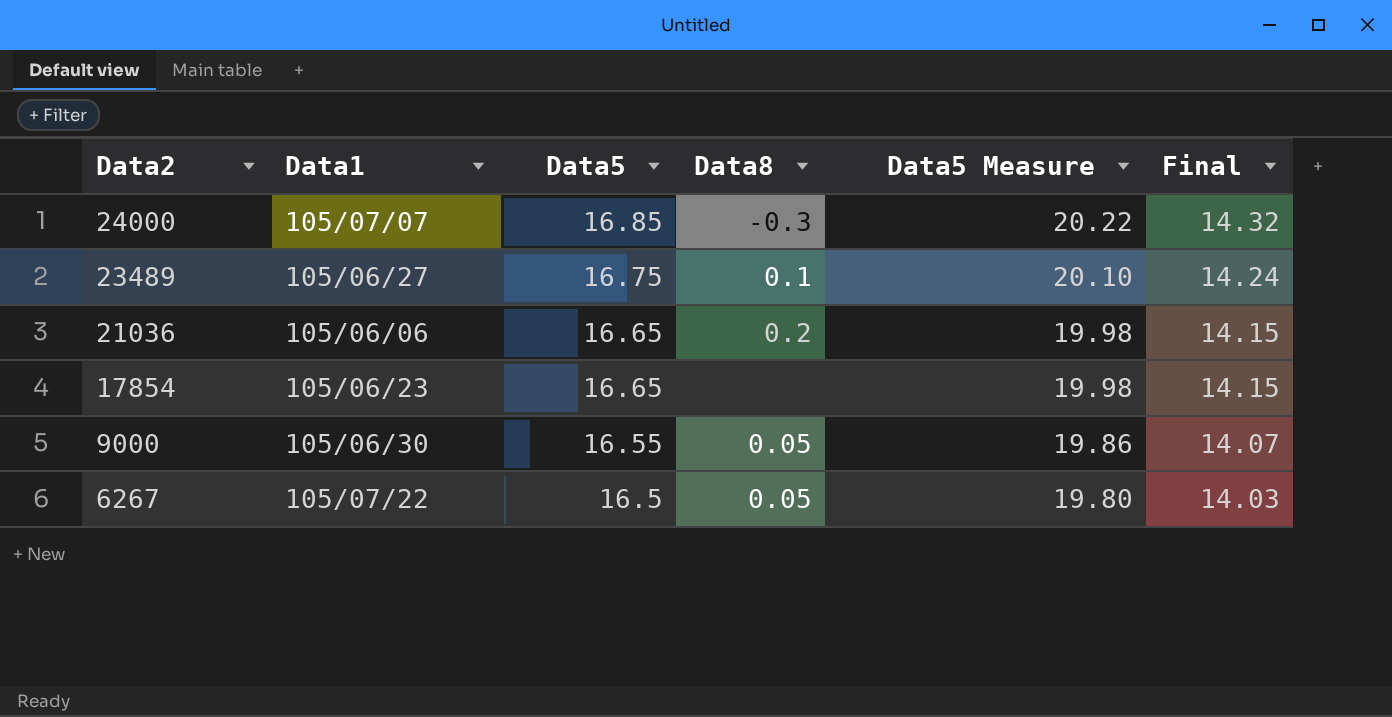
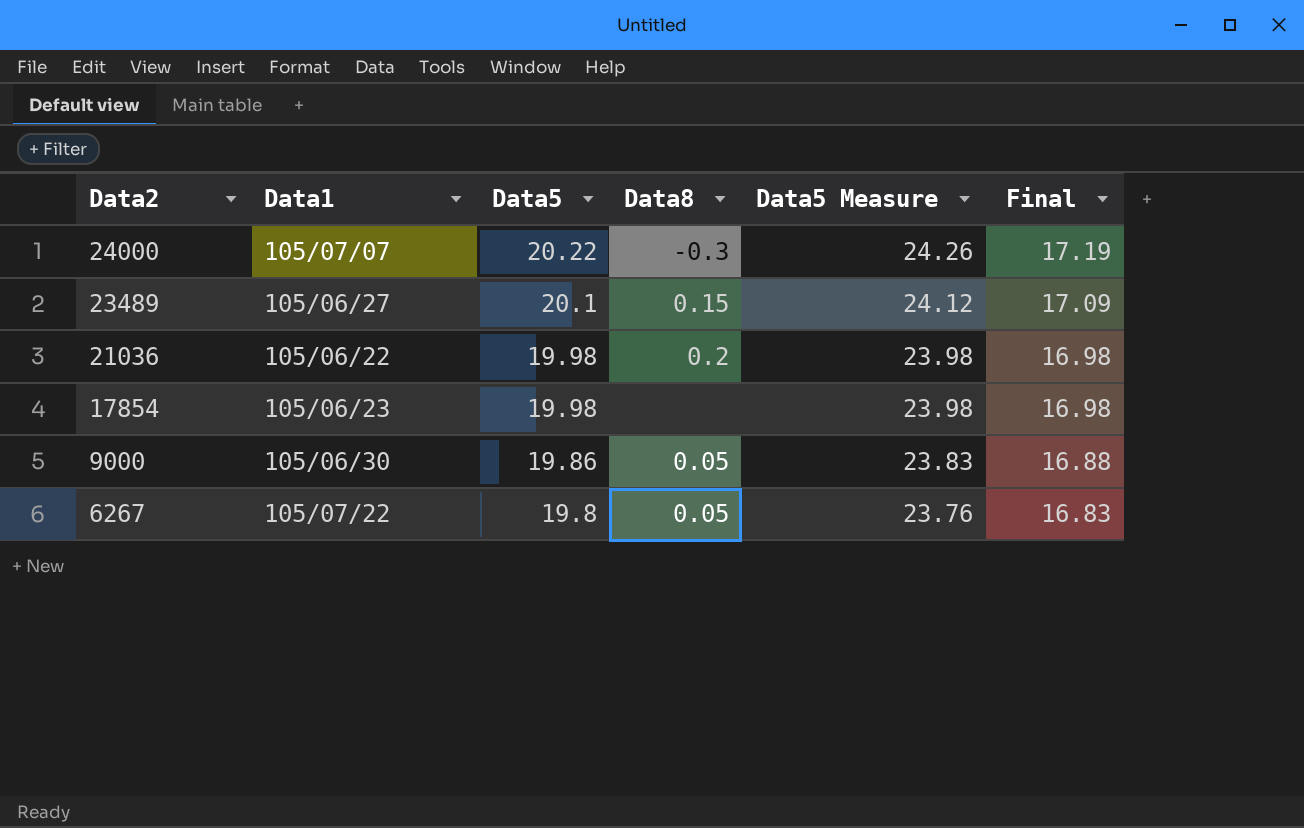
24000 | Data5: 16.85 -> 20.22
24000 | Data5 Measure: 20.22 -> 24.26
24000 | Final: 14.32 -> 17.19
23489 | Data5: 16.75 -> 20.1
23489 | Data8: 0.1 -> 0.15
23489 | Data5 Measure: 20.10 -> 24.12
23489 | Final: 14.24 -> 17.09
21036 | Data1: 105/06/06 -> 105/06/22
21036 | Data5: 16.65 -> 19.98
21036 | Data5 Measure: 19.98 -> 23.98
21036 | Final: 14.15 -> 16.98
17854 | Data5: 16.65 -> 19.98
17854 | Data5 Measure: 19.98 -> 23.98
17854 | Final: 14.15 -> 16.98
9000 | Data5: 16.55 -> 19.86
9000 | Data5 Measure: 19.86 -> 23.83
9000 | Final: 14.07 -> 16.88
6267 | Data5: 16.5 -> 19.8
6267 | Data5 Measure: 19.80 -> 23.76
6267 | Final: 14.03 -> 16.83

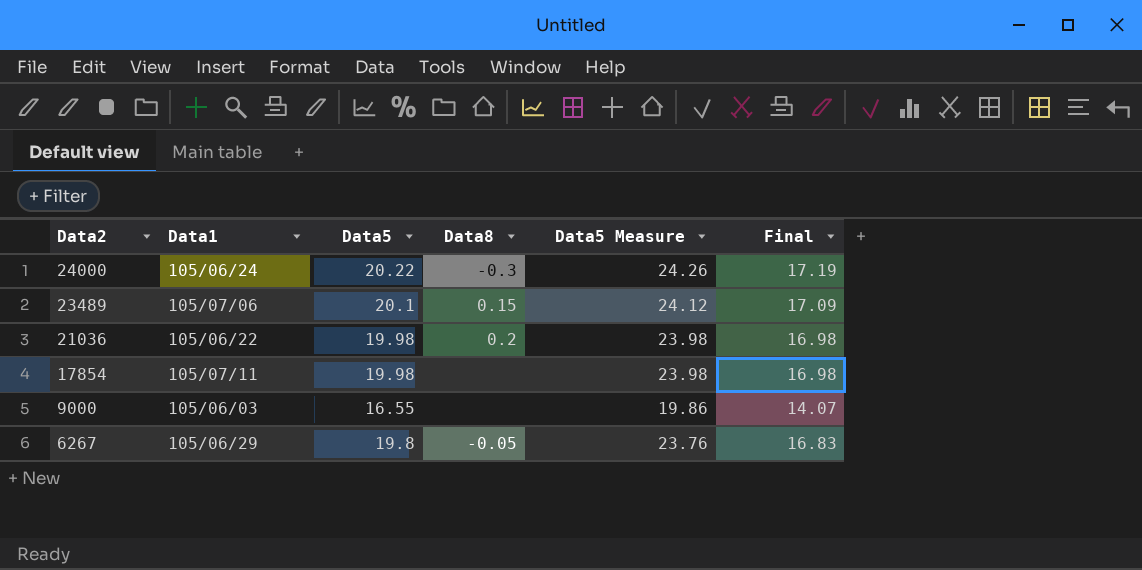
24000 | Data1: 105/07/07 -> 105/06/24
23489 | Data1: 105/06/27 -> 105/07/06
17854 | Data1: 105/06/23 -> 105/07/11
9000 | Data1: 105/06/30 -> 105/06/03
9000 | Data5: 19.86 -> 16.55
9000 | Data8: 0.05 -> none
9000 | Data5 Measure: 23.83 -> 19.86
9000 | Final: 16.88 -> 14.07
6267 | Data1: 105/07/22 -> 105/06/29
6267 | Data8: 0.05 -> -0.05

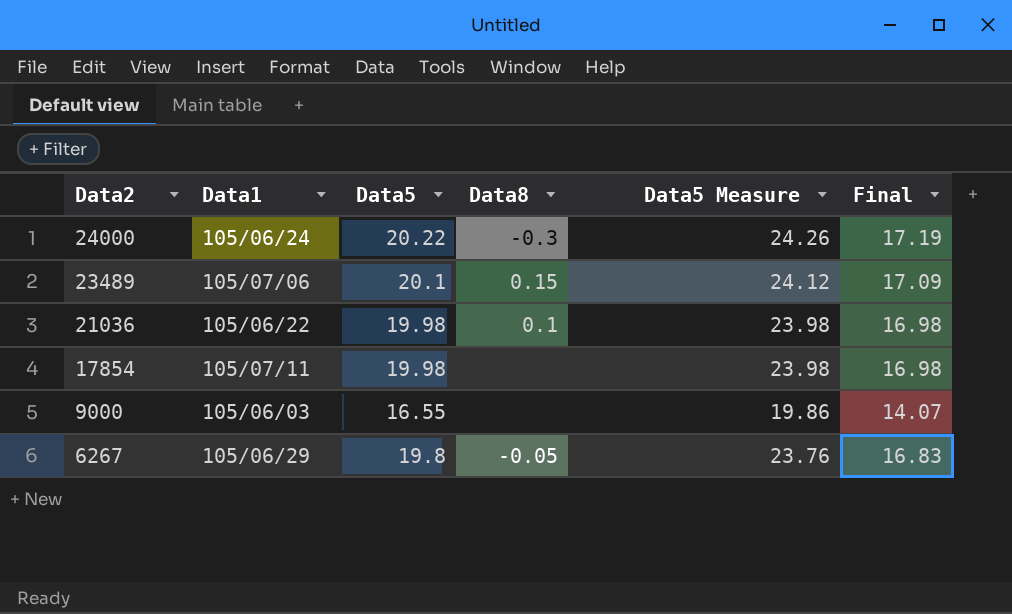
21036 | Data8: 0.2 -> 0.1

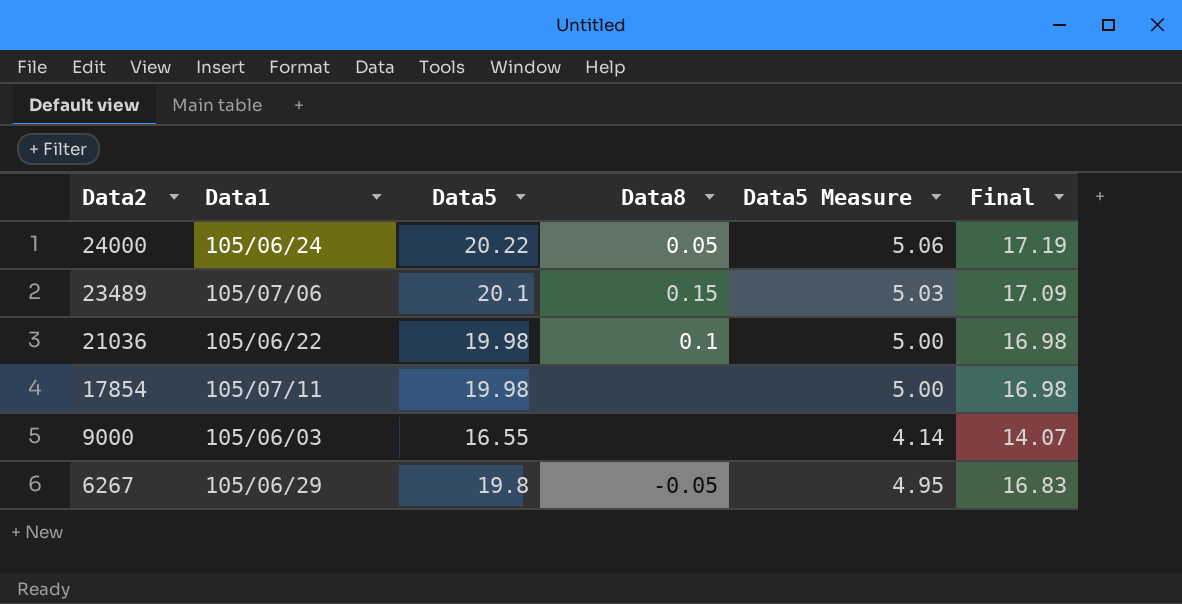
column Data5 Measure | formula: [Data5] * 1.2 -> [Data5] * 0.25
24000 | Data8: -0.3 -> 0.05

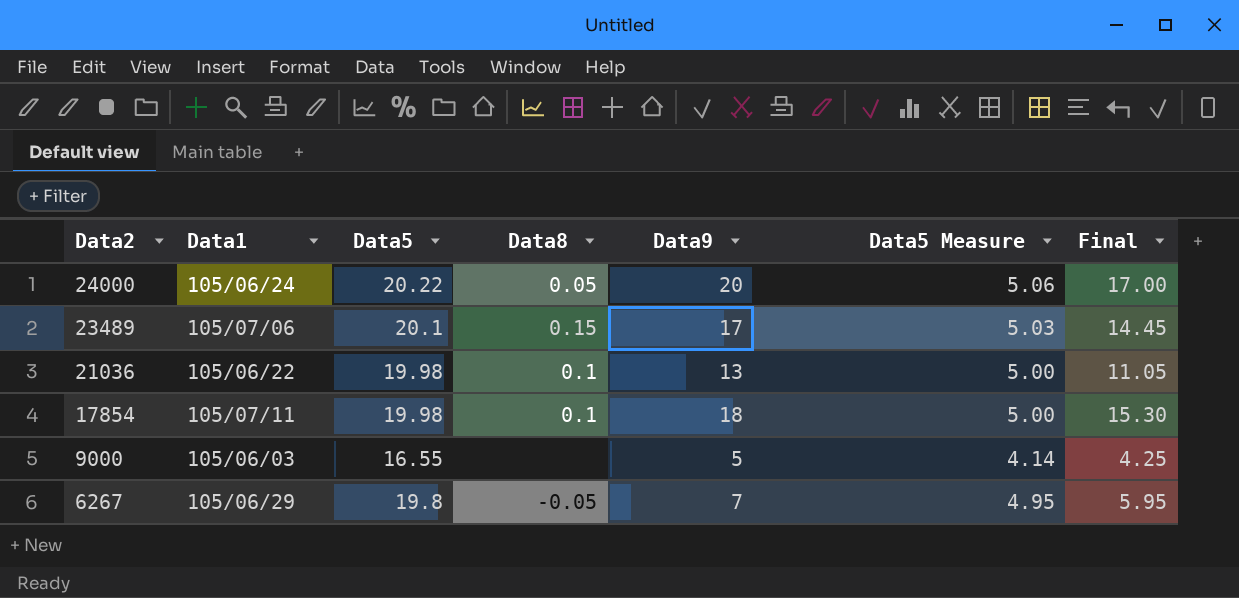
column Data9 | position: none -> 5
column Final | formula: [Data5] * 0.85 -> [Data9] * 0.85
17854 | Data8: none -> 0.1

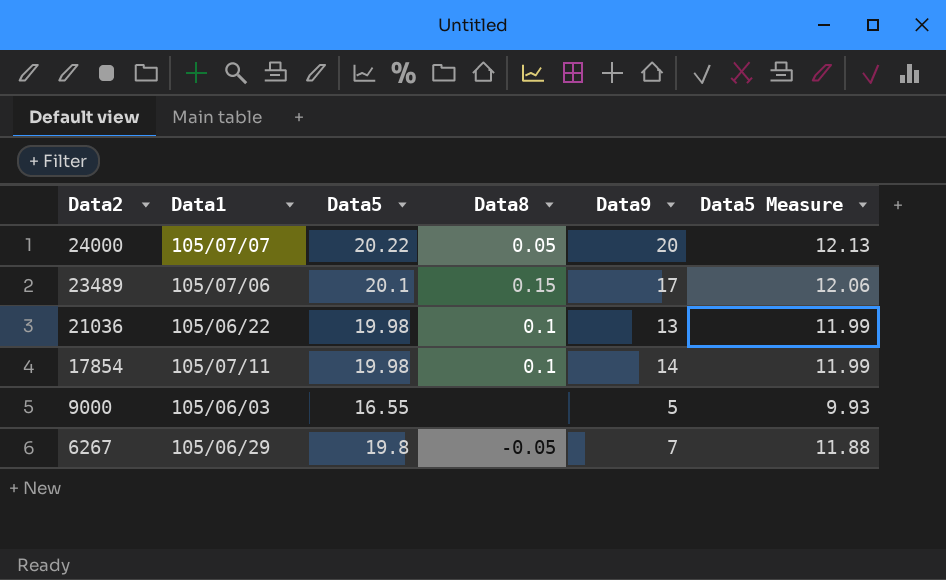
column Final | formula: [Data9] * 0.85 -> none
column Data5 Measure | formula: [Data5] * 0.25 -> [Data5] * 0.6
24000 | Data1: 105/06/24 -> 105/07/07
17854 | Data9: 18 -> 14

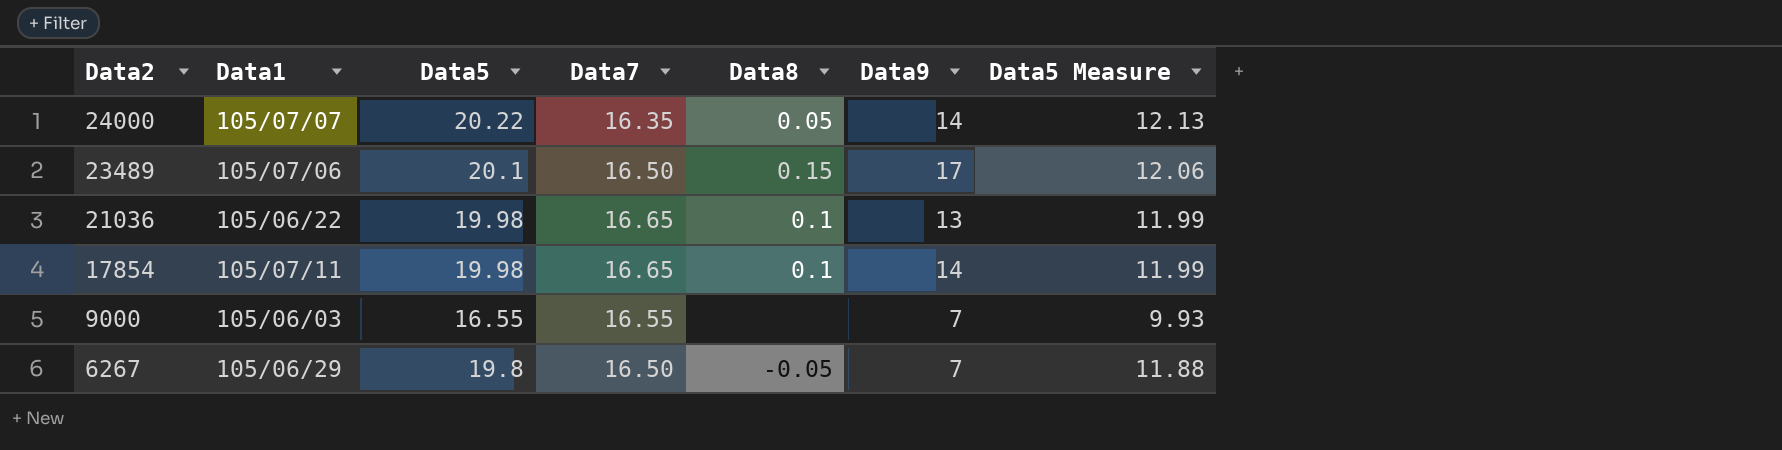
column Data7 | position: none -> 4
24000 | Data9: 20 -> 14
9000 | Data9: 5 -> 7

